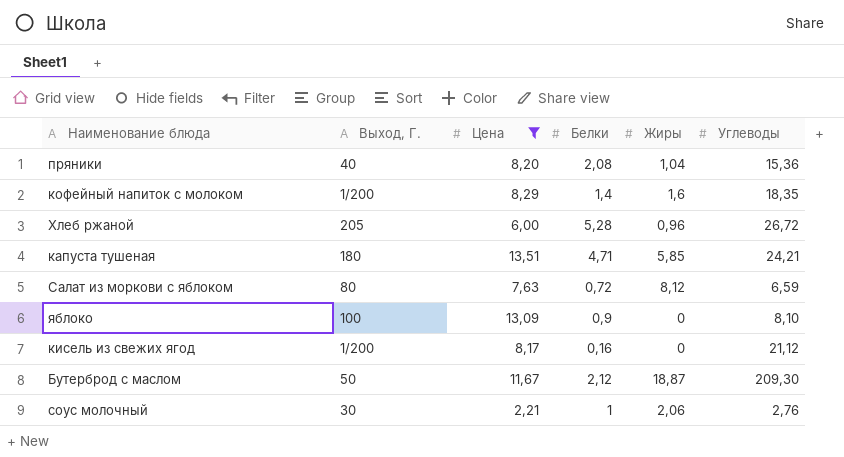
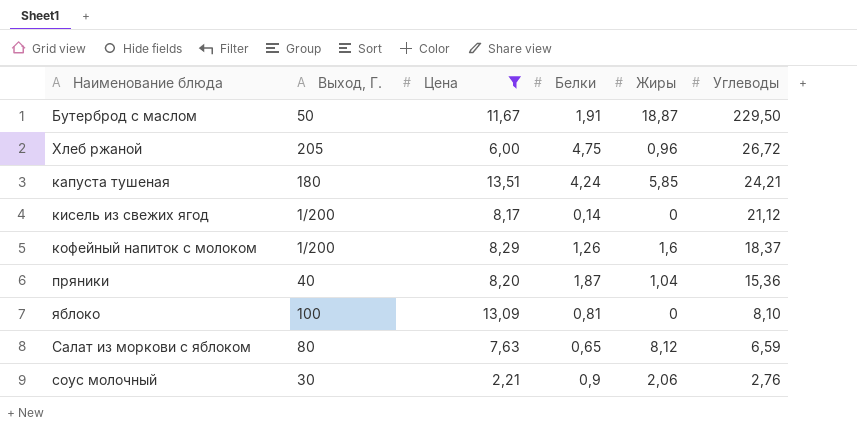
row order: none -> Углеводы descending
Бутерброд с маслом | Белки: 2,12 -> 1,91
Бутерброд с маслом | Углеводы: 209,30 -> 229,50
Хлеб ржаной | Белки: 5,28 -> 4,75
капуста тушеная | Белки: 4,71 -> 4,24
кисель из свежих ягод | Белки: 0,16 -> 0,14
кофейный напиток с молоком | Белки: 1,4 -> 1,26
кофейный напиток с молоком | Углеводы: 18,35 -> 18,37
пряники | Белки: 2,08 -> 1,87
яблоко | Белки: 0,9 -> 0,81
Салат из моркови с яблоком | Белки: 0,72 -> 0,65
соус молочный | Белки: 1 -> 0,9

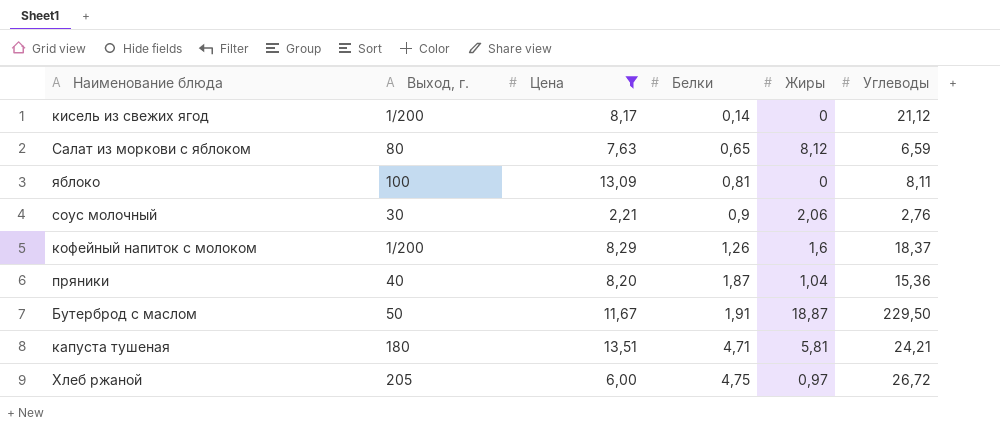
row order: Углеводы descending -> Белки ascending
column name: Выход, Г. -> Выход, г.
яблоко | Углеводы: 8,10 -> 8,11
капуста тушеная | Белки: 4,24 -> 4,71
капуста тушеная | Жиры: 5,85 -> 5,81
Хлеб ржаной | Жиры: 0,96 -> 0,97

